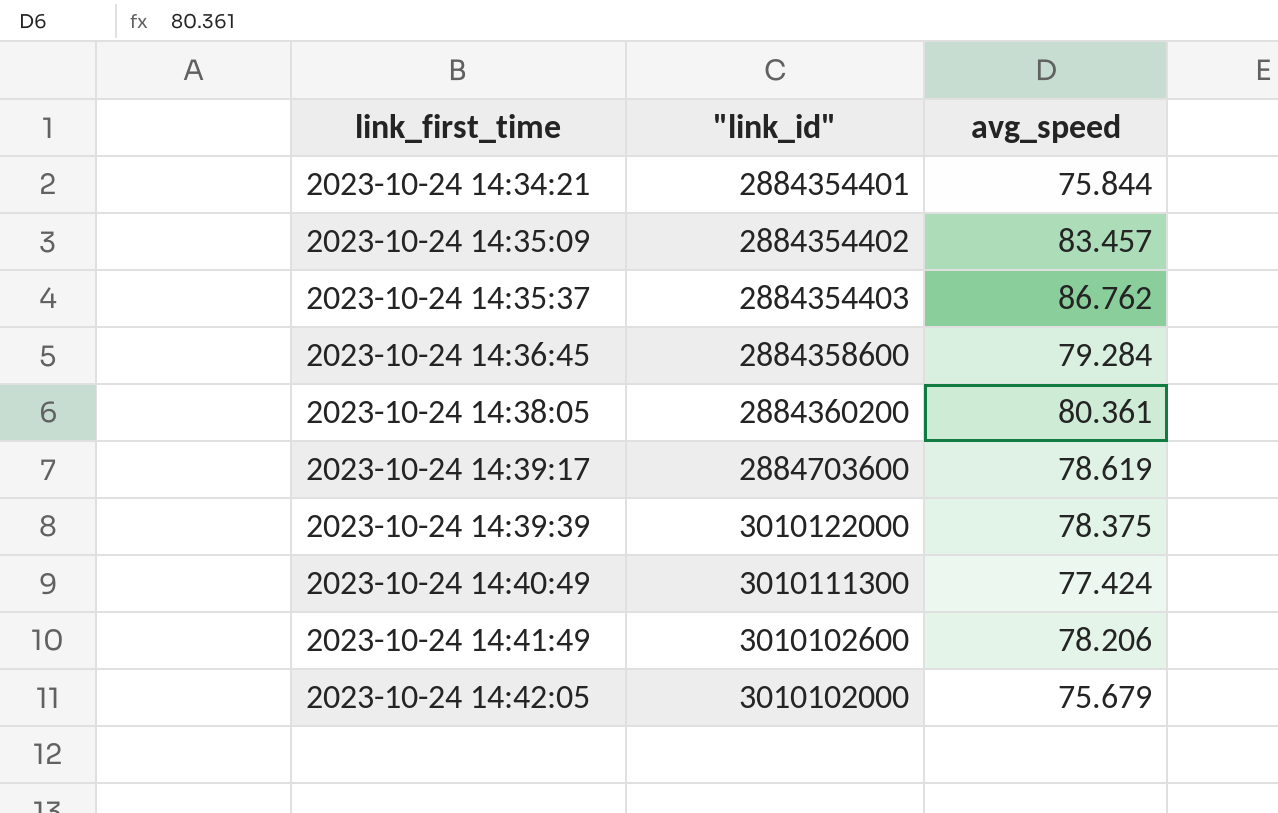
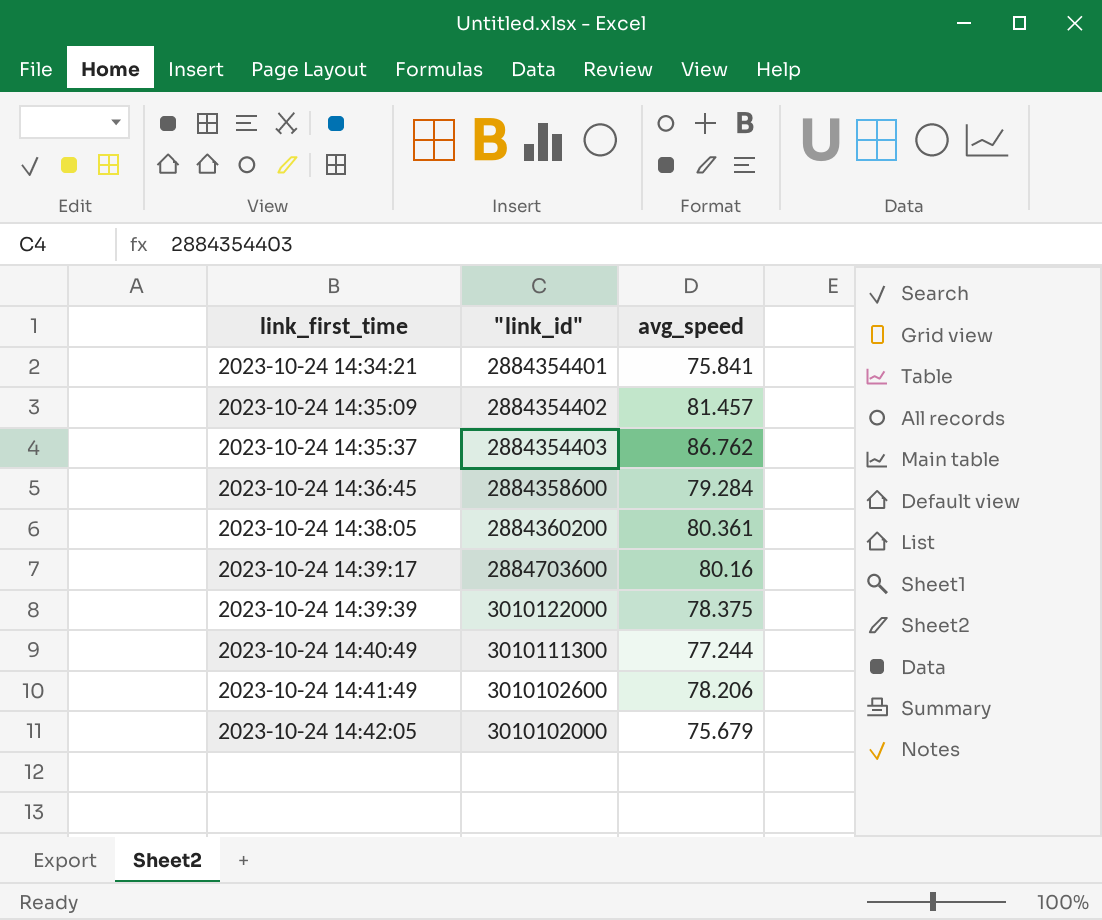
2023-10-24 14:34:21 | avg_speed: 75.844 -> 75.841
2023-10-24 14:35:09 | avg_speed: 83.457 -> 81.457
2023-10-24 14:39:17 | avg_speed: 78.619 -> 80.16
2023-10-24 14:40:49 | avg_speed: 77.424 -> 77.244

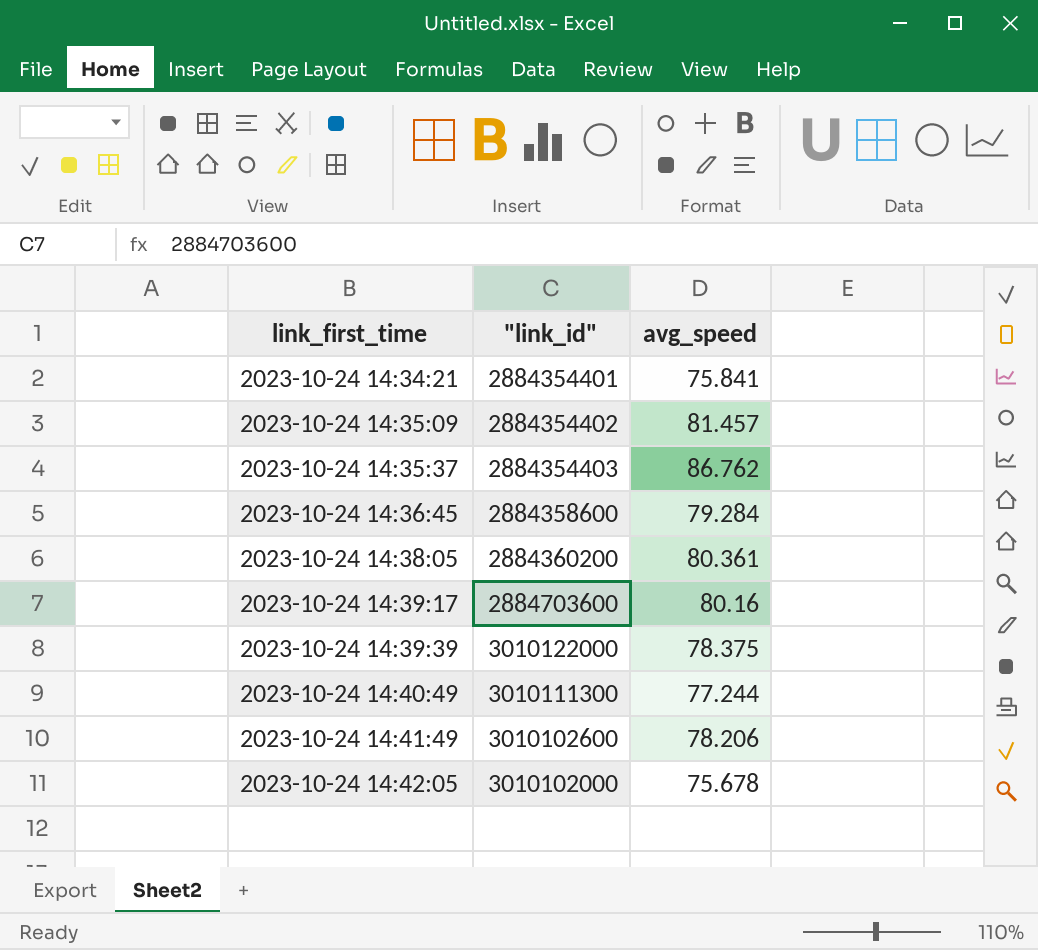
2023-10-24 14:42:05 | avg_speed: 75.679 -> 75.678

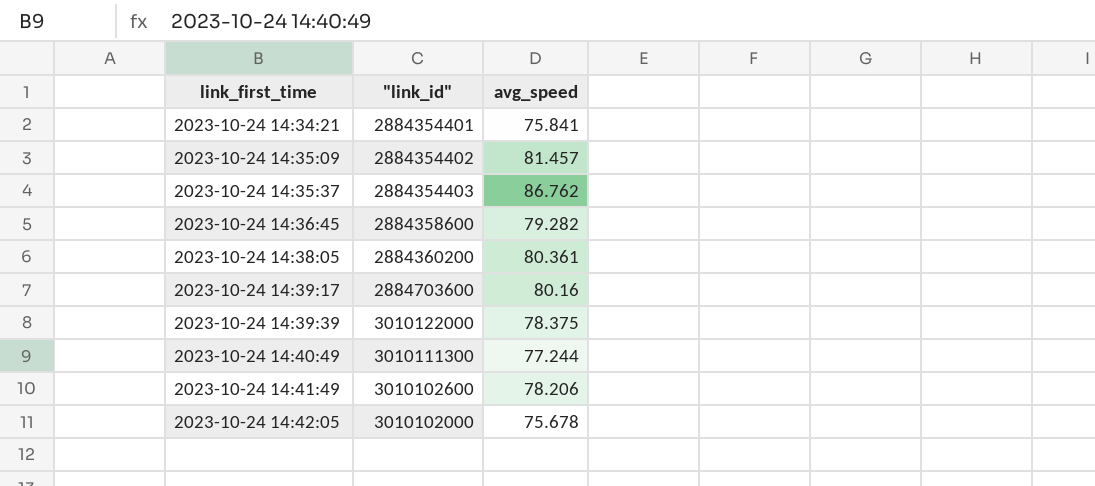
2023-10-24 14:36:45 | avg_speed: 79.284 -> 79.282

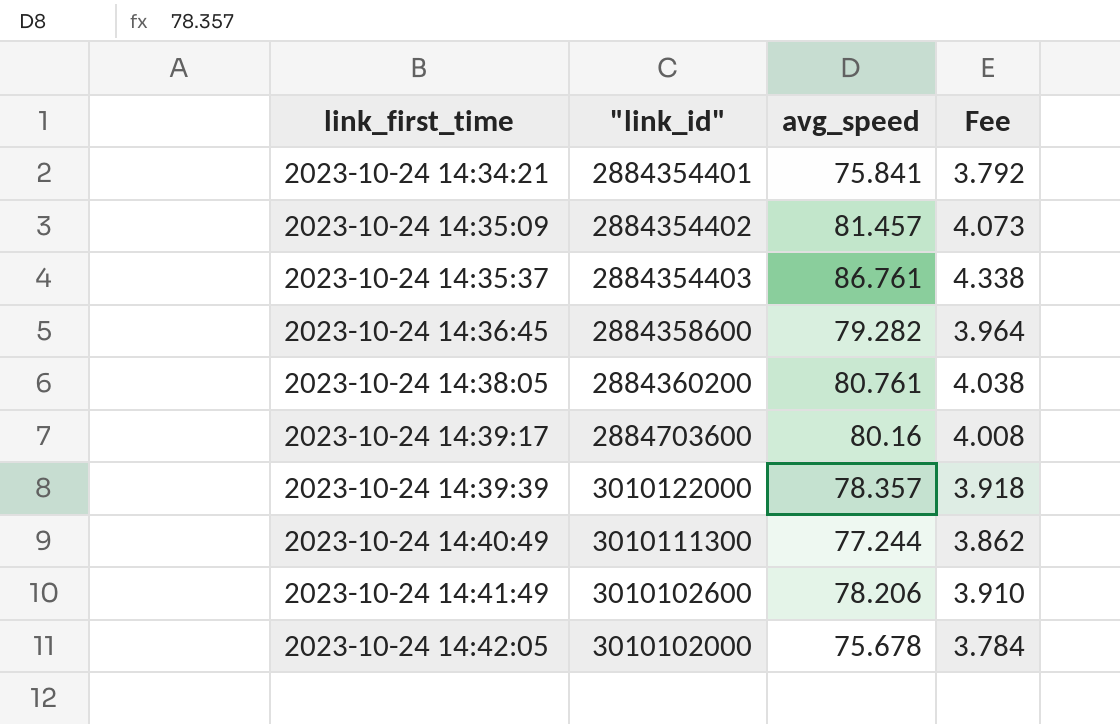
column Fee | formula: none -> [avg_speed] * 0.05
2023-10-24 14:35:37 | avg_speed: 86.762 -> 86.761
2023-10-24 14:38:05 | avg_speed: 80.361 -> 80.761
2023-10-24 14:39:39 | avg_speed: 78.375 -> 78.357

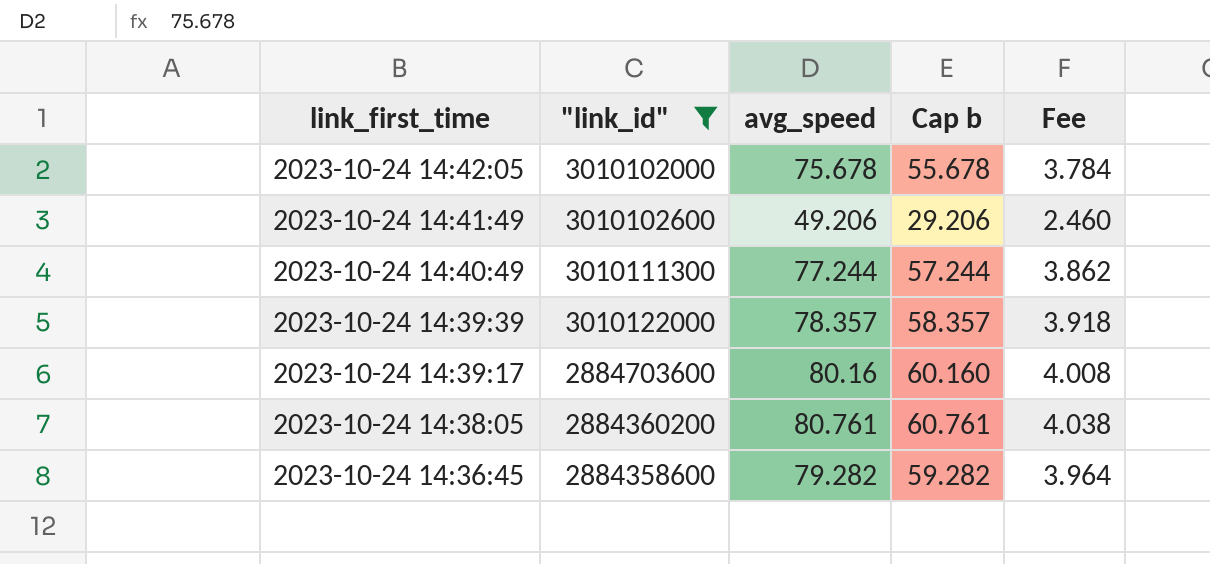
filter: none -> "link_id" >= 2884358600
row order: link_first_time ascending -> link_first_time descending
column Cap b | formula: none -> [avg_speed] - 20
2023-10-24 14:41:49 | avg_speed: 78.206 -> 49.206
2023-10-24 14:41:49 | Fee: 3.910 -> 2.460

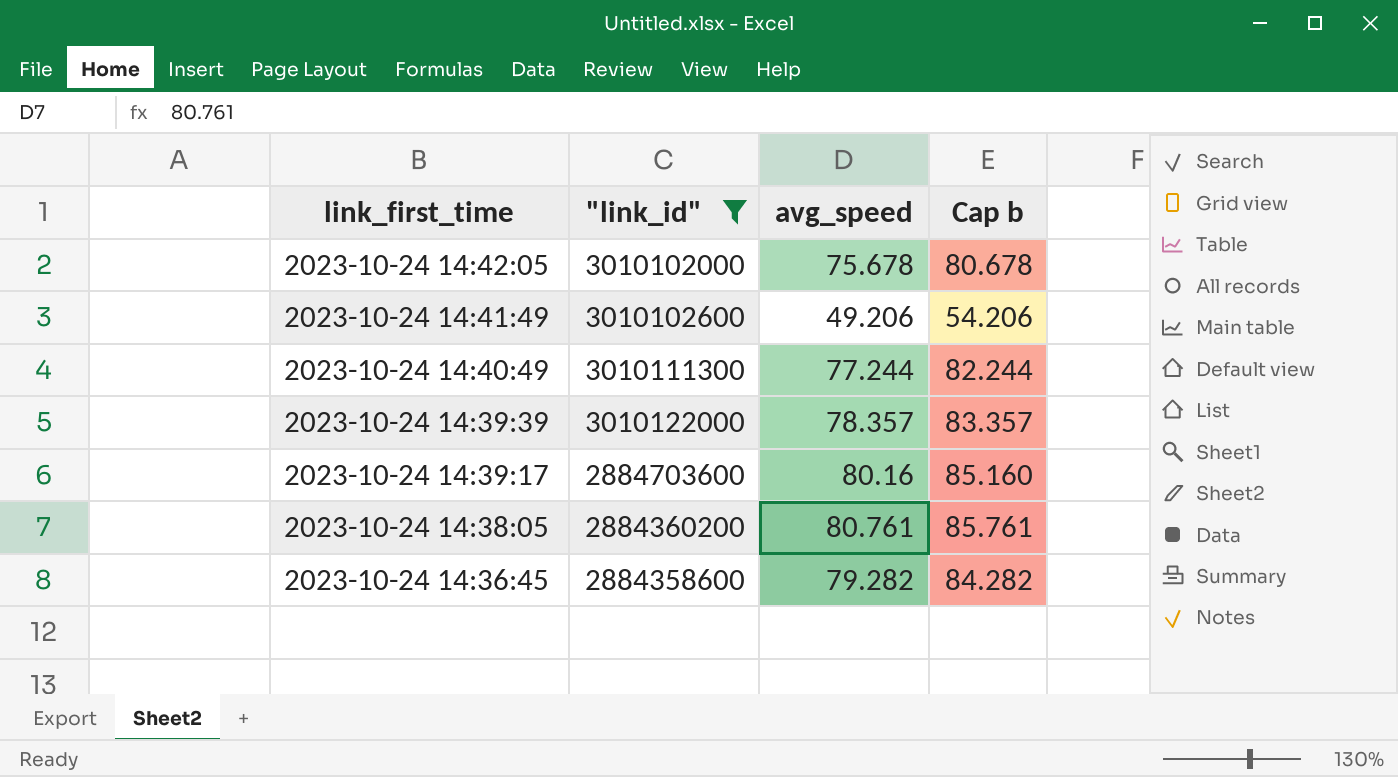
column Fee | formula: [avg_speed] * 0.05 -> none
column Cap b | formula: [avg_speed] - 20 -> [avg_speed] + 5

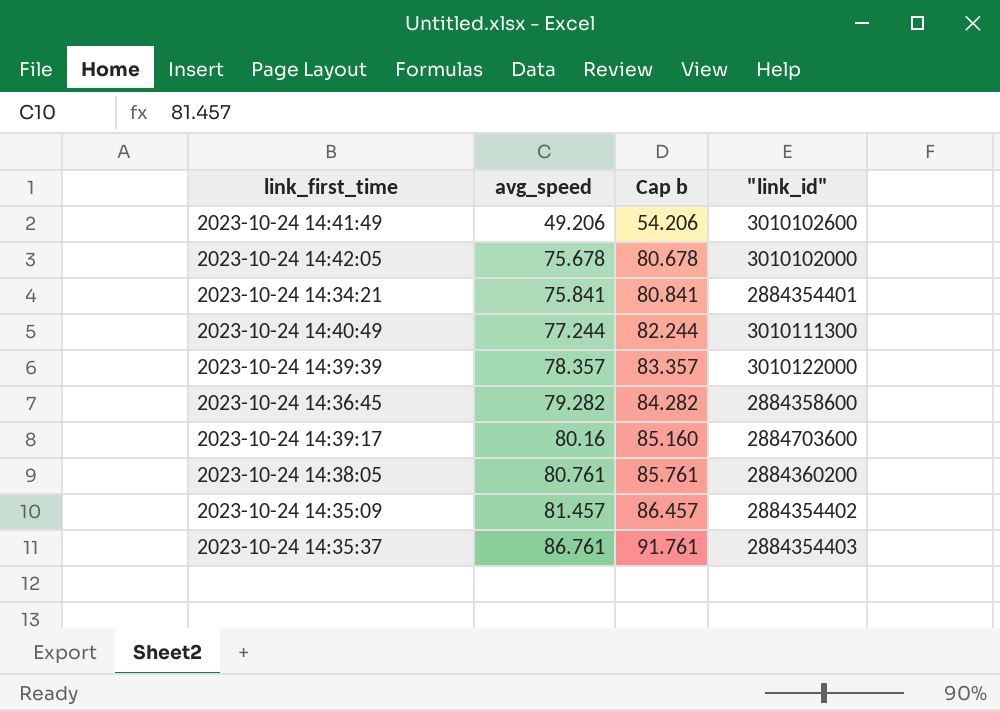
filter: "link_id" >= 2884358600 -> none
row order: link_first_time descending -> avg_speed ascending
column "link_id" | position: 2 -> 4

